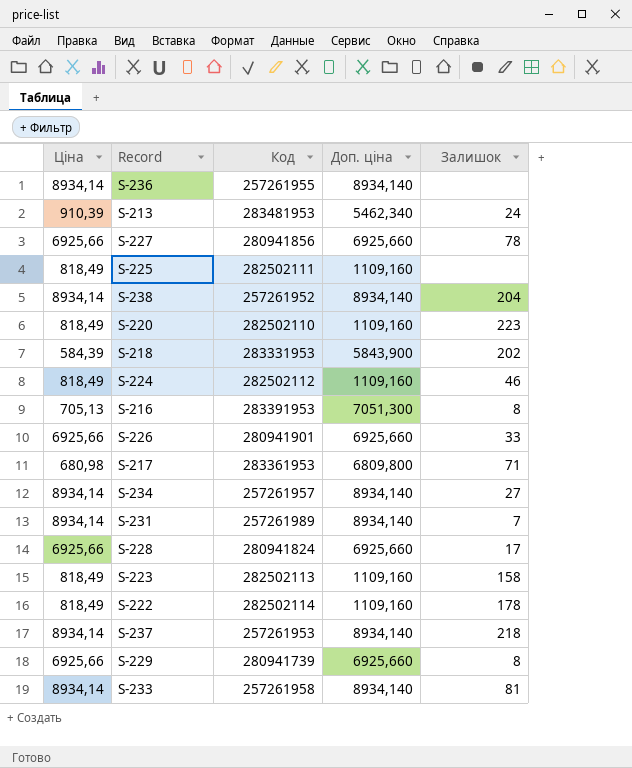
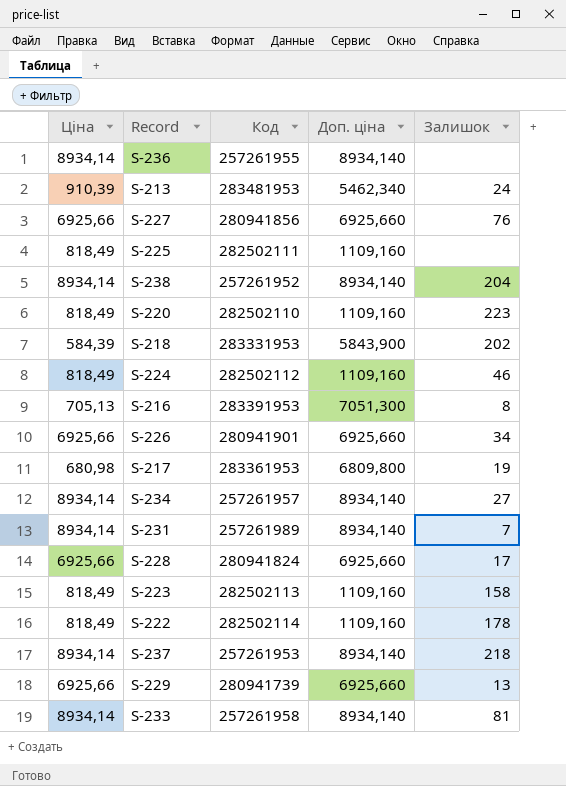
S-227 | Залишок: 78 -> 76
S-226 | Залишок: 33 -> 34
S-217 | Залишок: 71 -> 19
S-229 | Залишок: 8 -> 13

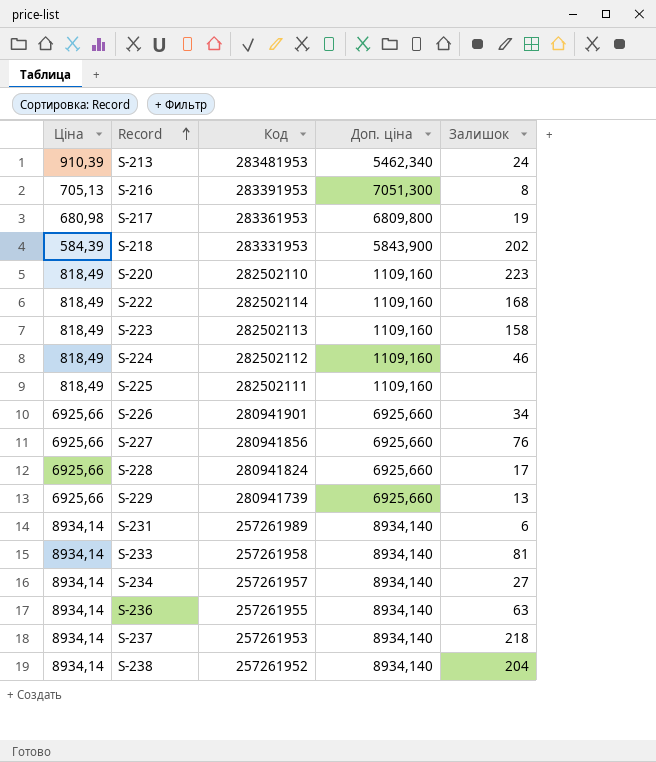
row order: none -> Record ascending
S-222 | Залишок: 178 -> 168
S-231 | Залишок: 7 -> 6
S-236 | Залишок: none -> 63

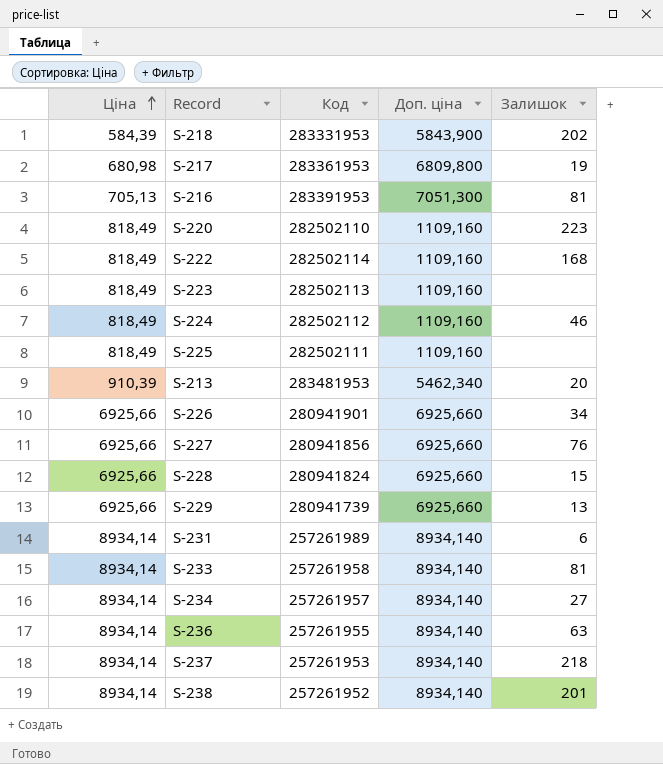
row order: Record ascending -> Ціна ascending
S-216 | Залишок: 8 -> 81
S-223 | Залишок: 158 -> none
S-213 | Залишок: 24 -> 20
S-228 | Залишок: 17 -> 15
S-238 | Залишок: 204 -> 201

